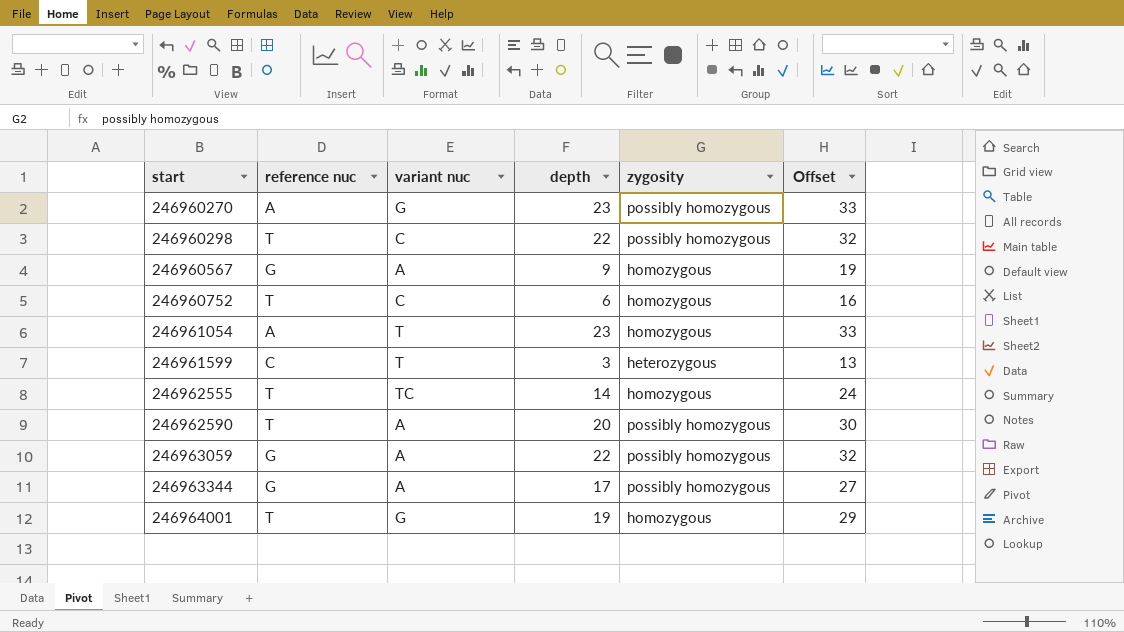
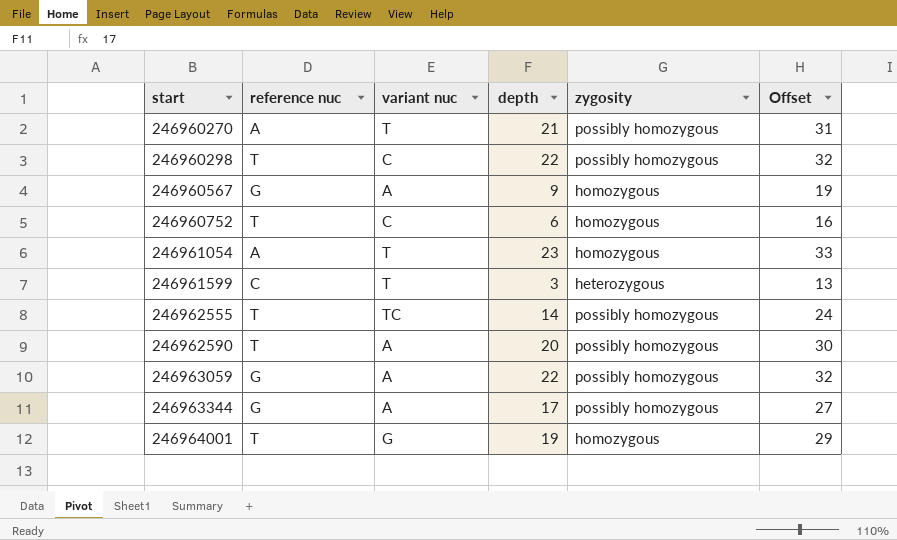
246960270 | variant nuc: G -> T
246960270 | depth: 23 -> 21
246960270 | Offset: 33 -> 31
246962555 | zygosity: homozygous -> possibly homozygous

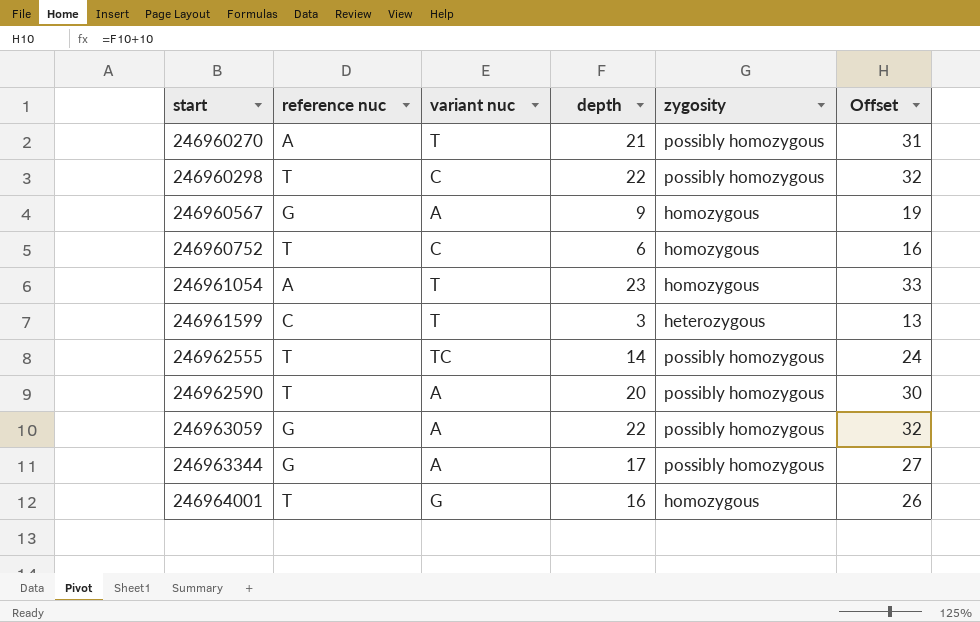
246964001 | depth: 19 -> 16
246964001 | Offset: 29 -> 26

